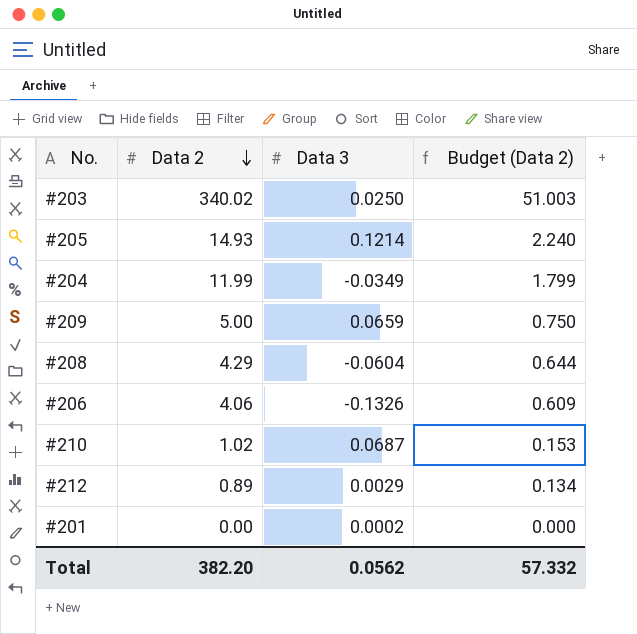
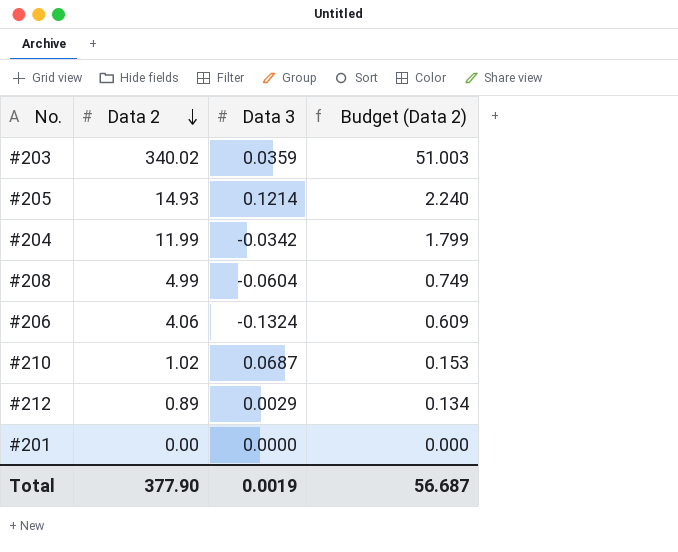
row #209: 5.00 | 0.0659 | 0.750 -> none
#203 | Data 3: 0.0250 -> 0.0359
#204 | Data 3: -0.0349 -> -0.0342
#208 | Data 2: 4.29 -> 4.99
#208 | Budget (Data 2): 0.644 -> 0.749
#206 | Data 3: -0.1326 -> -0.1324
#201 | Data 3: 0.0002 -> 0.0000
Total | Data 2: 382.20 -> 377.90
Total | Data 3: 0.0562 -> 0.0019
Total | Budget (Data 2): 57.332 -> 56.687

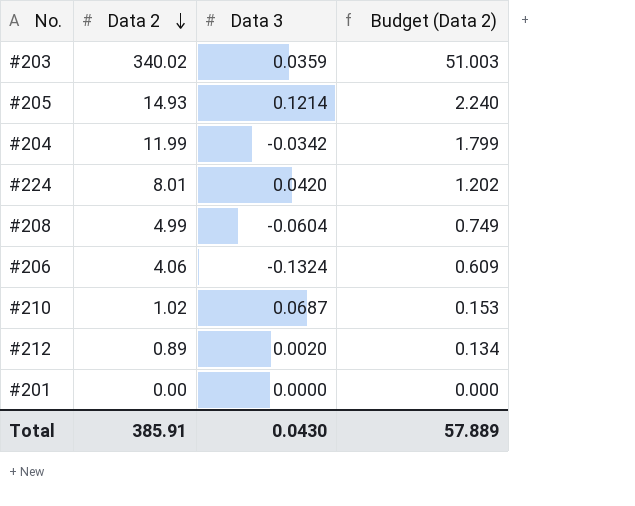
row #224: none -> 8.01 | 0.0420 | 1.202
#212 | Data 3: 0.0029 -> 0.0020
Total | Data 2: 377.90 -> 385.91
Total | Data 3: 0.0019 -> 0.0430
Total | Budget (Data 2): 56.687 -> 57.889

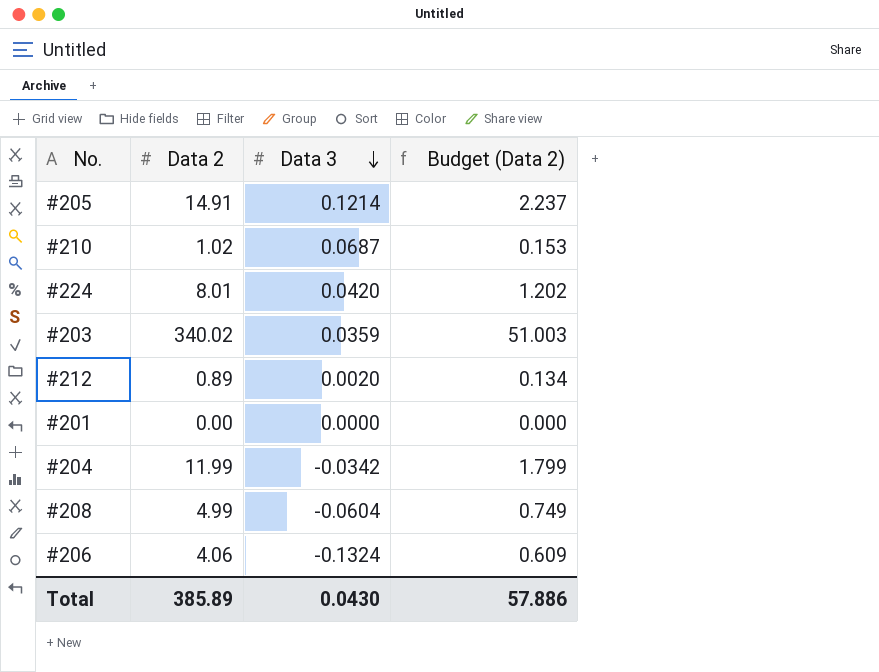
row order: Data 2 descending -> Data 3 descending
#205 | Data 2: 14.93 -> 14.91
#205 | Budget (Data 2): 2.240 -> 2.237
Total | Data 2: 385.91 -> 385.89
Total | Budget (Data 2): 57.889 -> 57.886

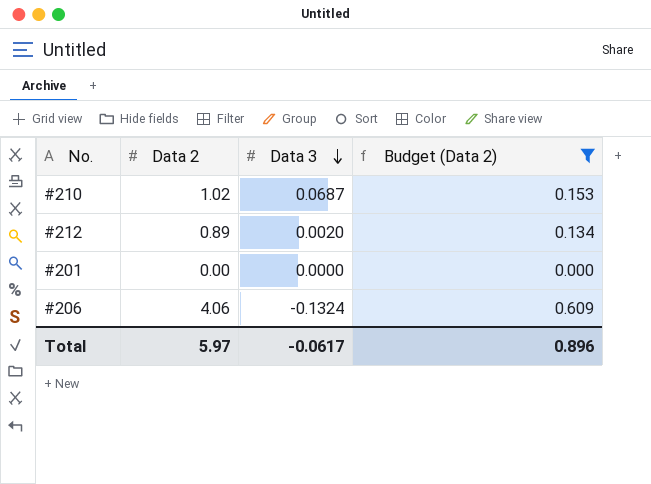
filter: none -> Budget (Data 2) <= 0.609
Total | Data 2: 385.89 -> 5.97
Total | Data 3: 0.0430 -> -0.0617
Total | Budget (Data 2): 57.886 -> 0.896

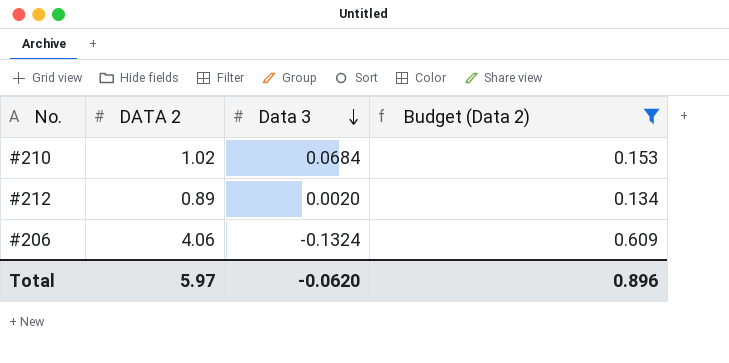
column name: Data 2 -> DATA 2
row #201: 0.00 | 0.0000 | 0.000 -> none
#210 | Data 3: 0.0687 -> 0.0684
Total | Data 3: -0.0617 -> -0.0620

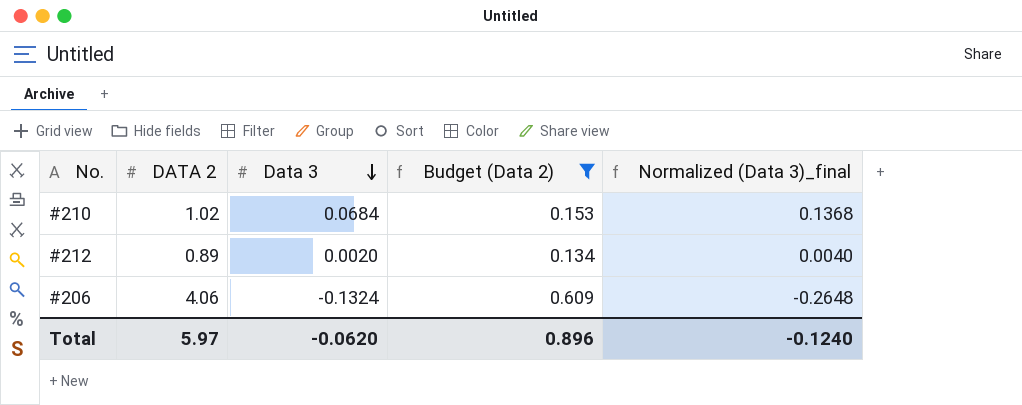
column Normalized (Data 3)_final | formula: none -> [Data 3] * 2

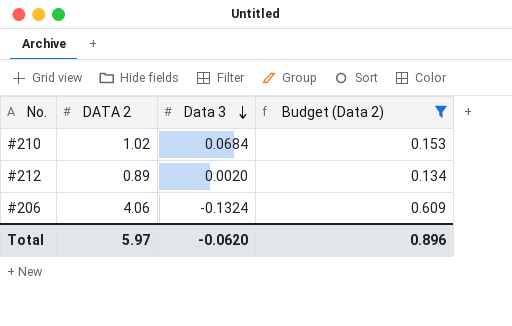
column Normalized (Data 3)_final | formula: [Data 3] * 2 -> none

